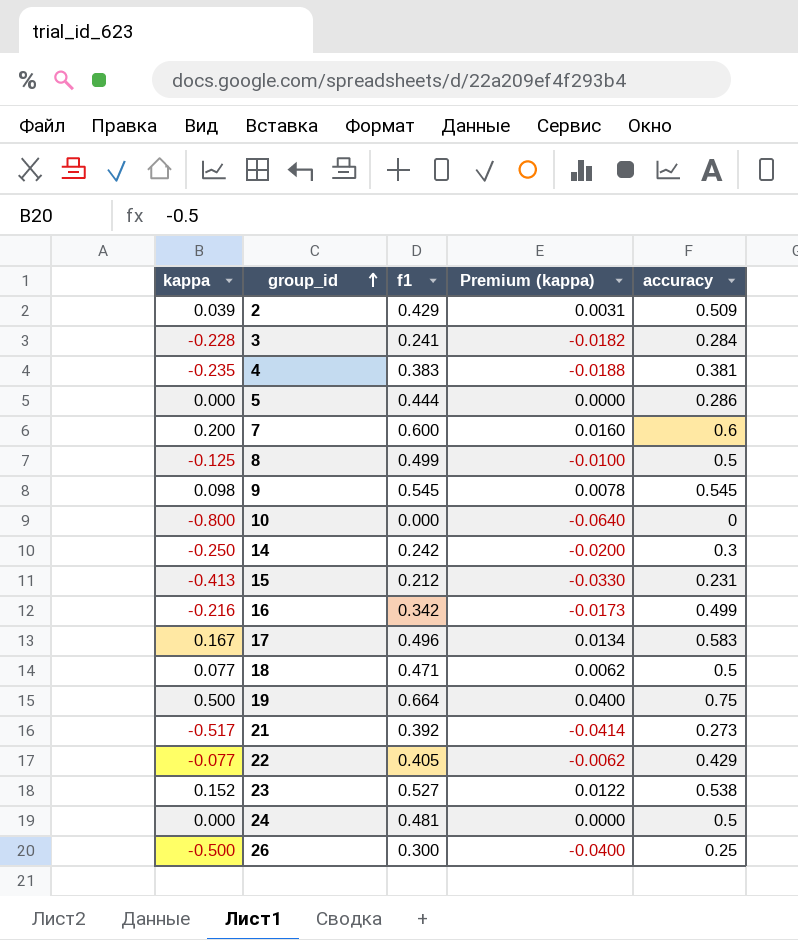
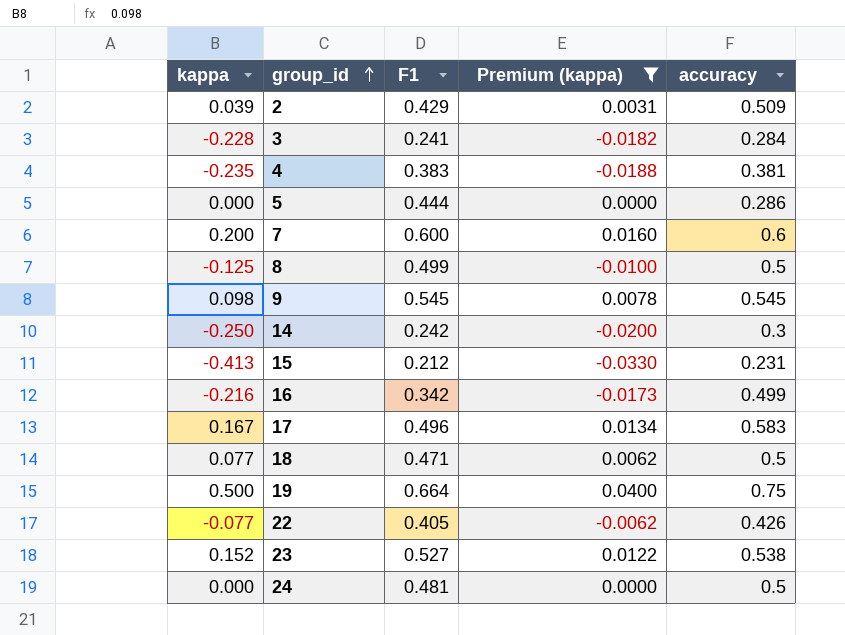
filter: none -> Premium (kappa) >= -0.0330
column name: f1 -> F1
22 | accuracy: 0.429 -> 0.426

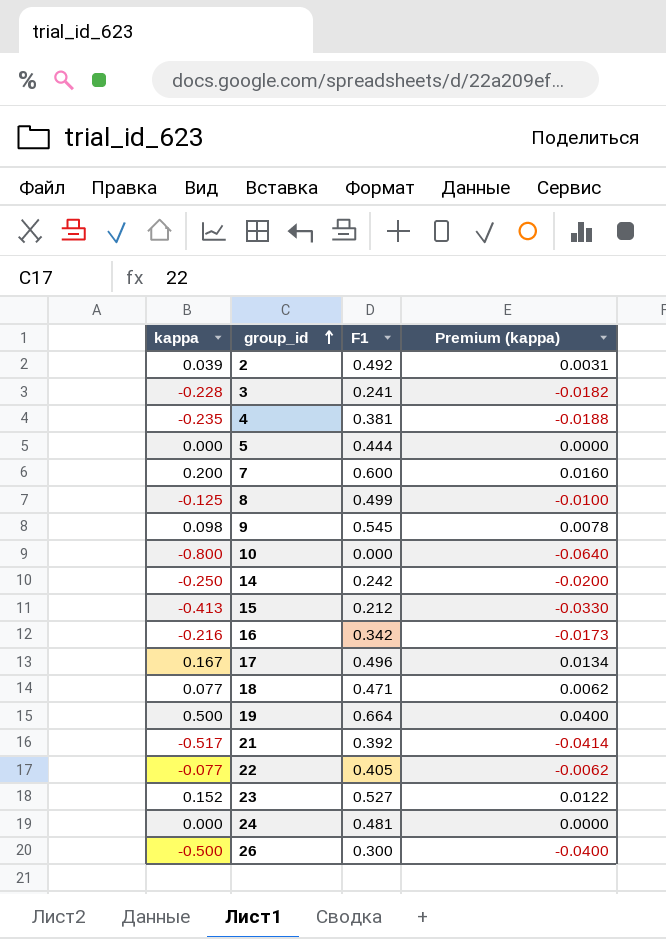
filter: Premium (kappa) >= -0.0330 -> none
column accuracy | position: 5 -> none
2 | F1: 0.429 -> 0.492
4 | F1: 0.383 -> 0.381

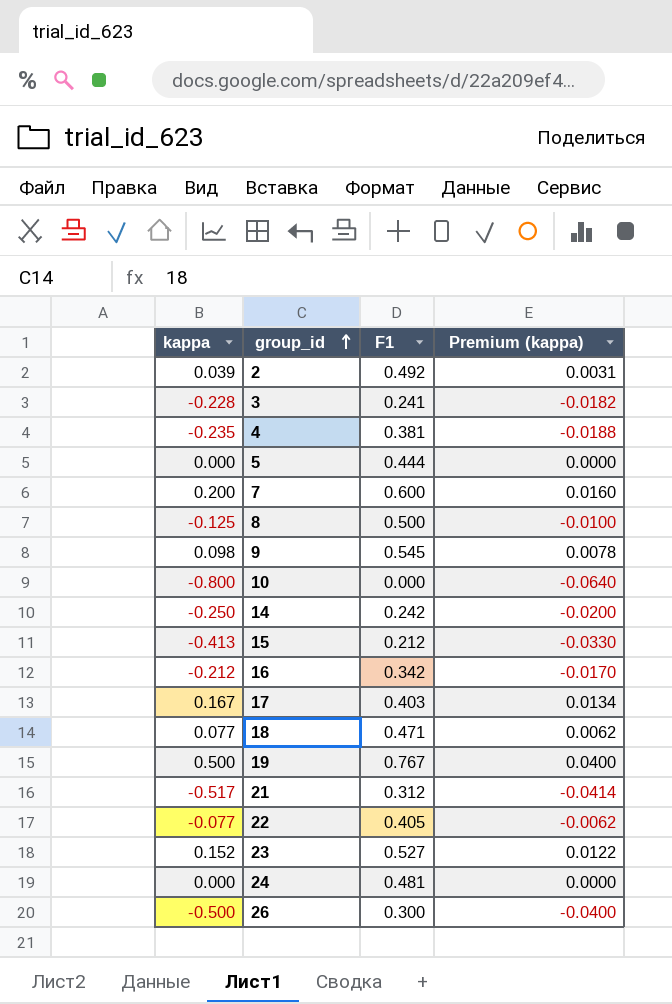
8 | F1: 0.499 -> 0.500
16 | kappa: -0.216 -> -0.212
16 | Premium (kappa): -0.0173 -> -0.0170
17 | F1: 0.496 -> 0.403
19 | F1: 0.664 -> 0.767
21 | F1: 0.392 -> 0.312

